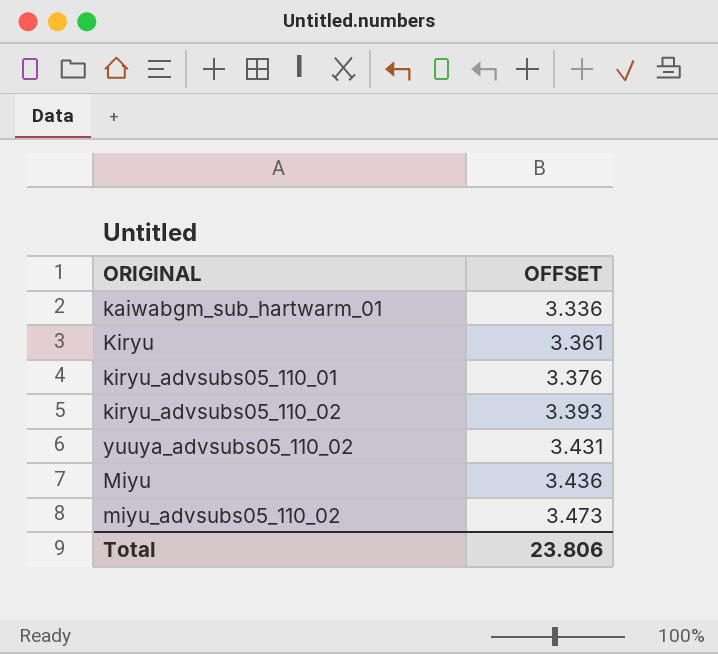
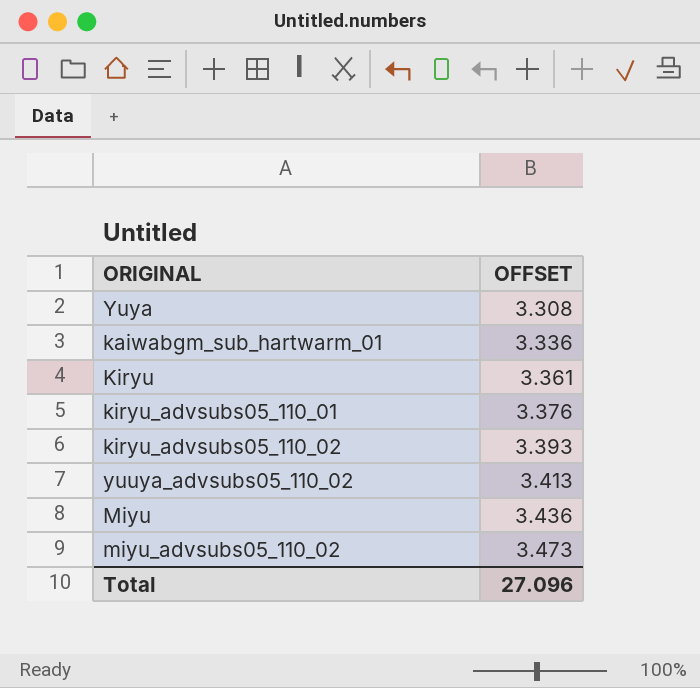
row Yuya: none -> 3.308
yuuya_advsubs05_110_02 | OFFSET: 3.431 -> 3.413
Total | OFFSET: 23.806 -> 27.096

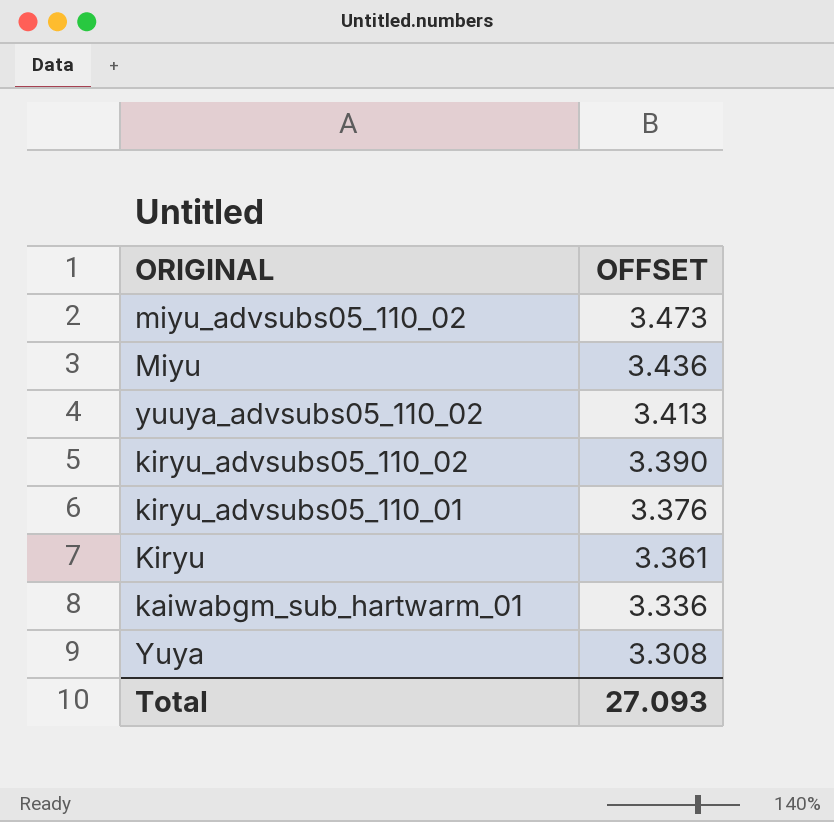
row order: OFFSET ascending -> OFFSET descending
kiryu_advsubs05_110_02 | OFFSET: 3.393 -> 3.390
Total | OFFSET: 27.096 -> 27.093

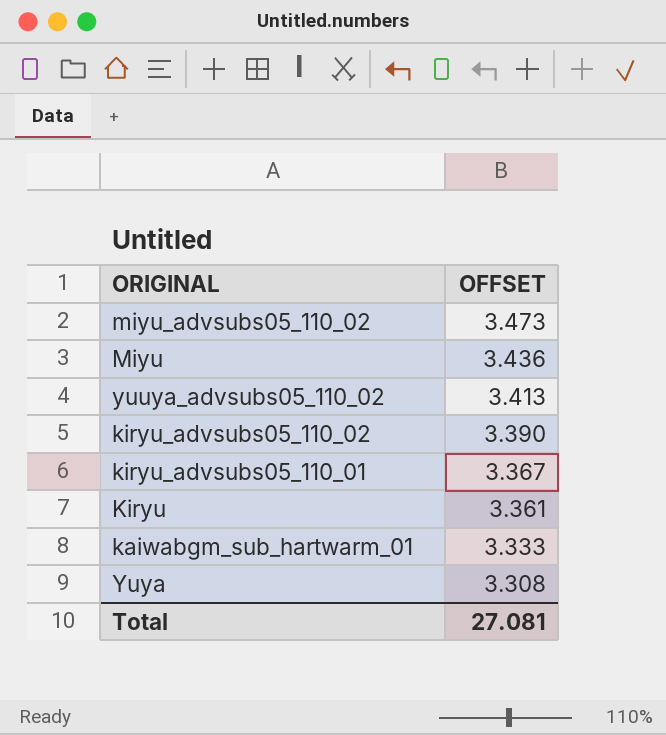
kiryu_advsubs05_110_01 | OFFSET: 3.376 -> 3.367
kaiwabgm_sub_hartwarm_01 | OFFSET: 3.336 -> 3.333
Total | OFFSET: 27.093 -> 27.081

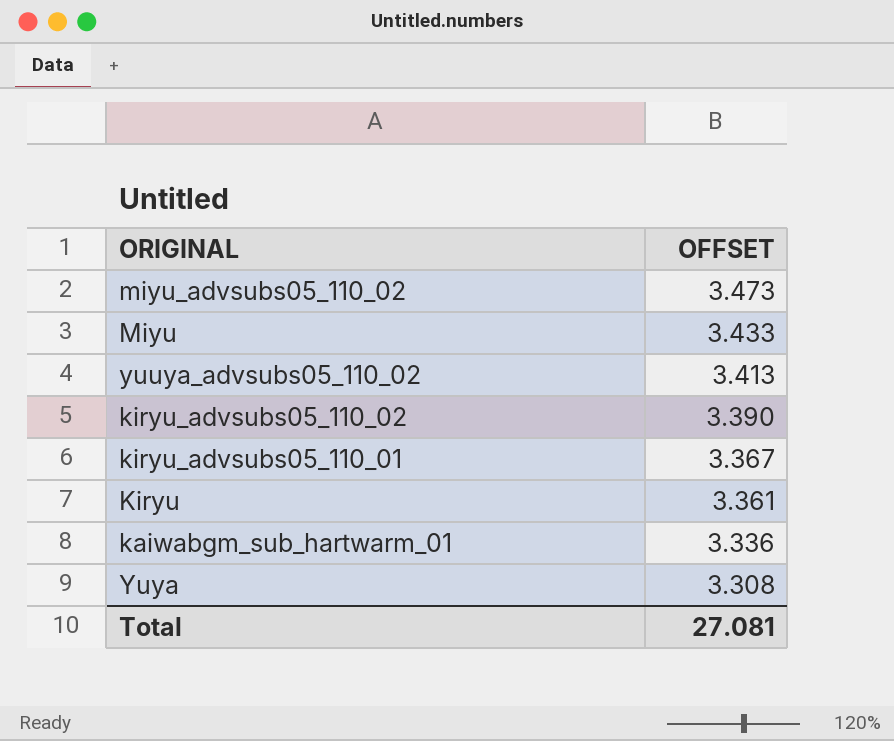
Miyu | OFFSET: 3.436 -> 3.433
kaiwabgm_sub_hartwarm_01 | OFFSET: 3.333 -> 3.336

